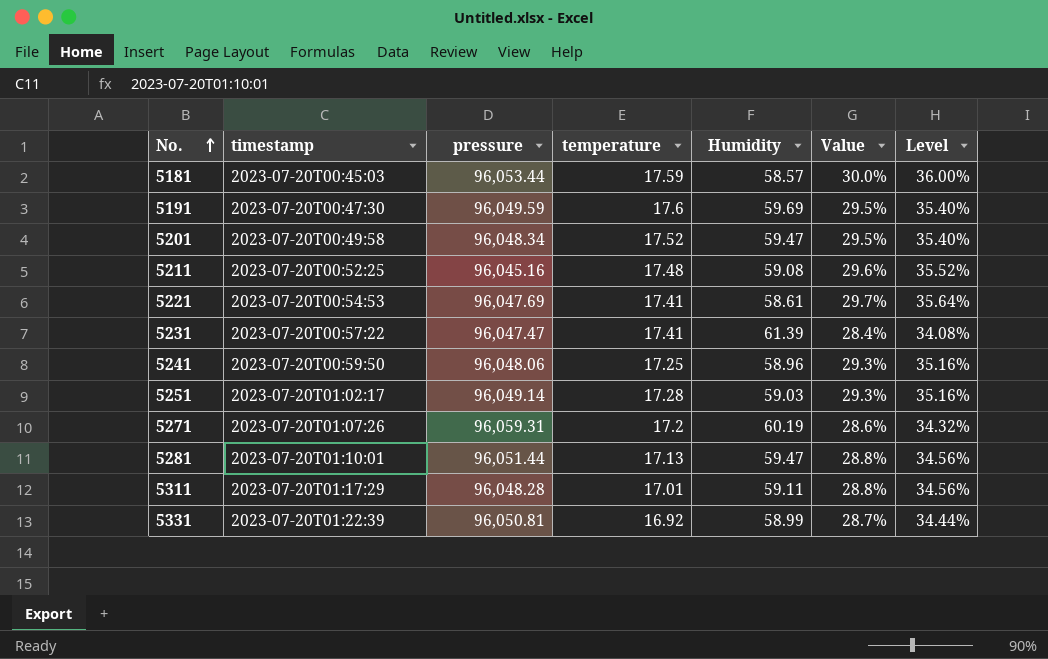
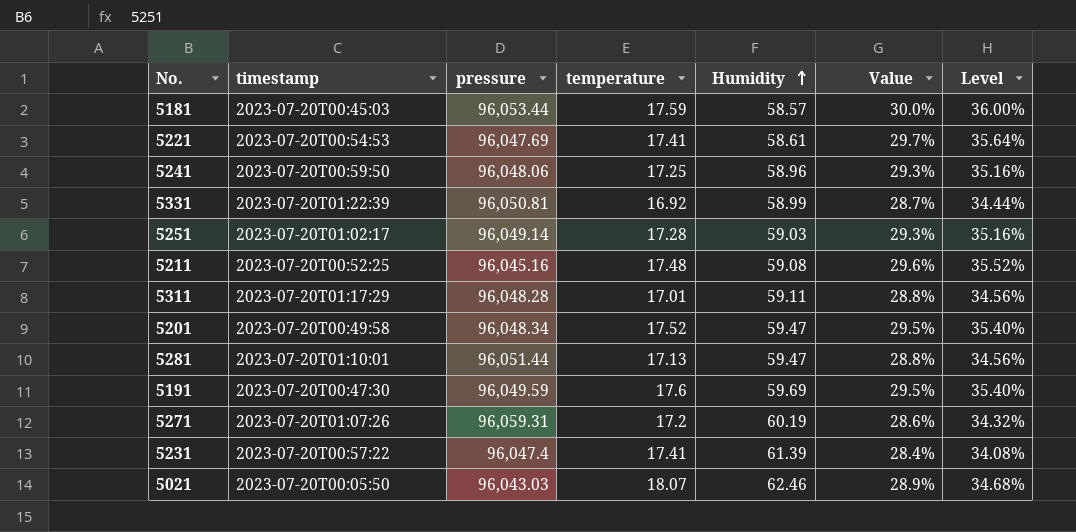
row order: No. ascending -> Humidity ascending
5231 | pressure: 96,047.47 -> 96,047.4
row 5021: none -> 2023-07-20T00:05:50 | 96,043.03 | 18.07 | 62.46 | 28.9% | 34.68%

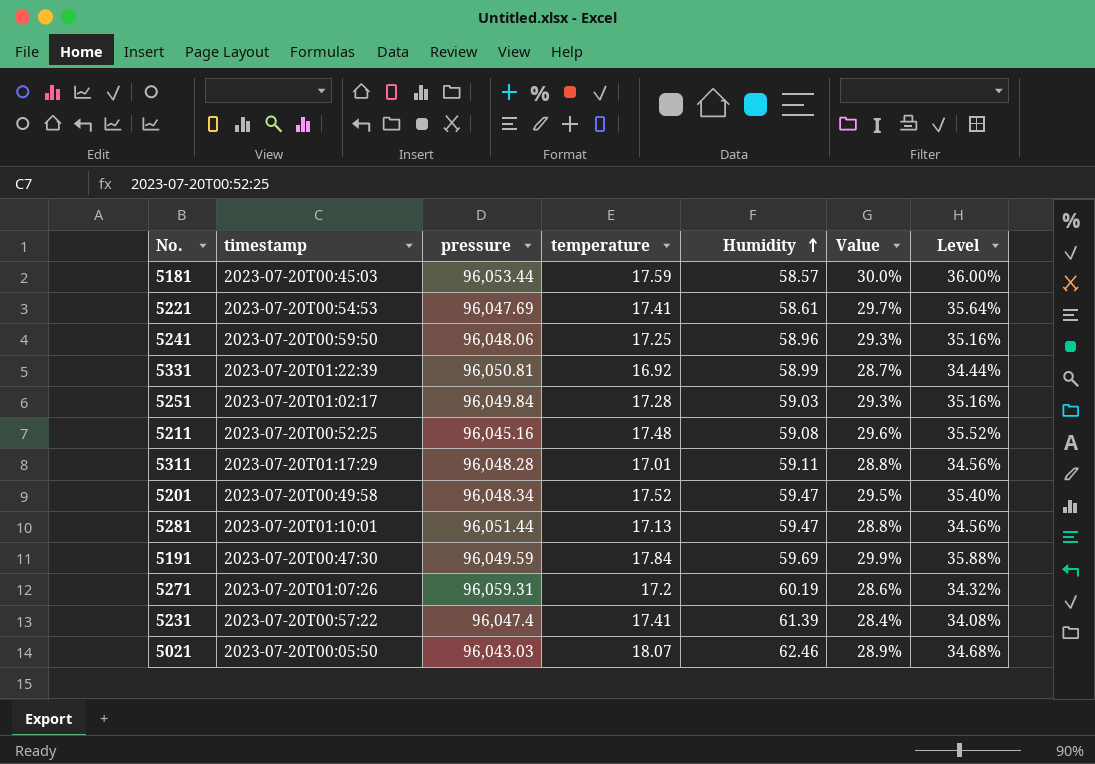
5251 | pressure: 96,049.14 -> 96,049.84
5191 | temperature: 17.6 -> 17.84
5191 | Value: 29.5% -> 29.9%
5191 | Level: 35.40% -> 35.88%

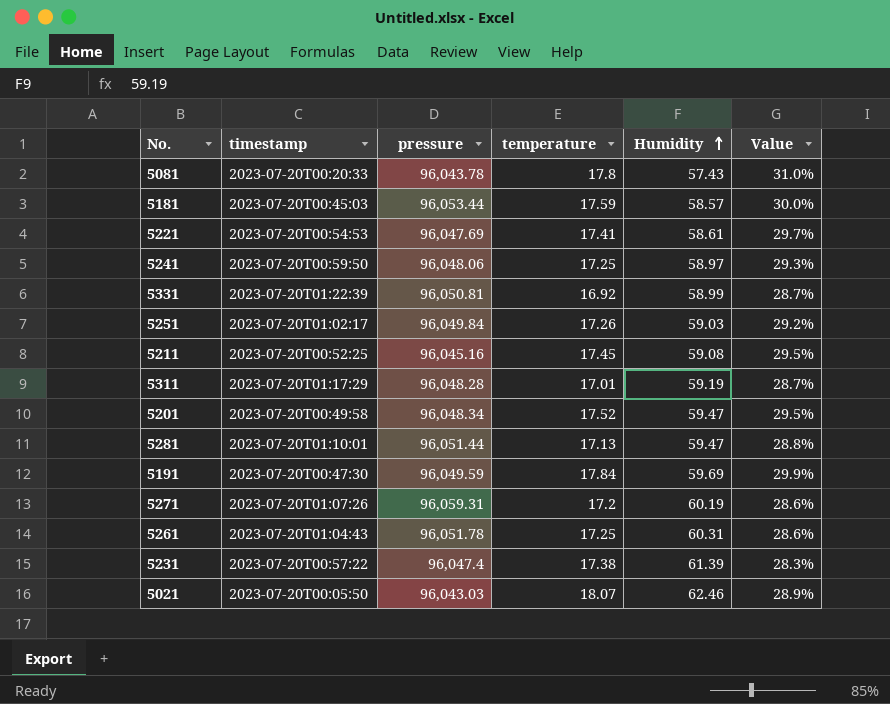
column Level | formula: [Value] * 1.2 -> none
row 5081: none -> 2023-07-20T00:20:33 | 96,043.78 | 17.8 | 57.43 | 31.0%
5241 | Humidity: 58.96 -> 58.97
5251 | temperature: 17.28 -> 17.26
5251 | Value: 29.3% -> 29.2%
5211 | temperature: 17.48 -> 17.45
5211 | Value: 29.6% -> 29.5%
5311 | Humidity: 59.11 -> 59.19
5311 | Value: 28.8% -> 28.7%
row 5261: none -> 2023-07-20T01:04:43 | 96,051.78 | 17.25 | 60.31 | 28.6%
5231 | temperature: 17.41 -> 17.38
5231 | Value: 28.4% -> 28.3%

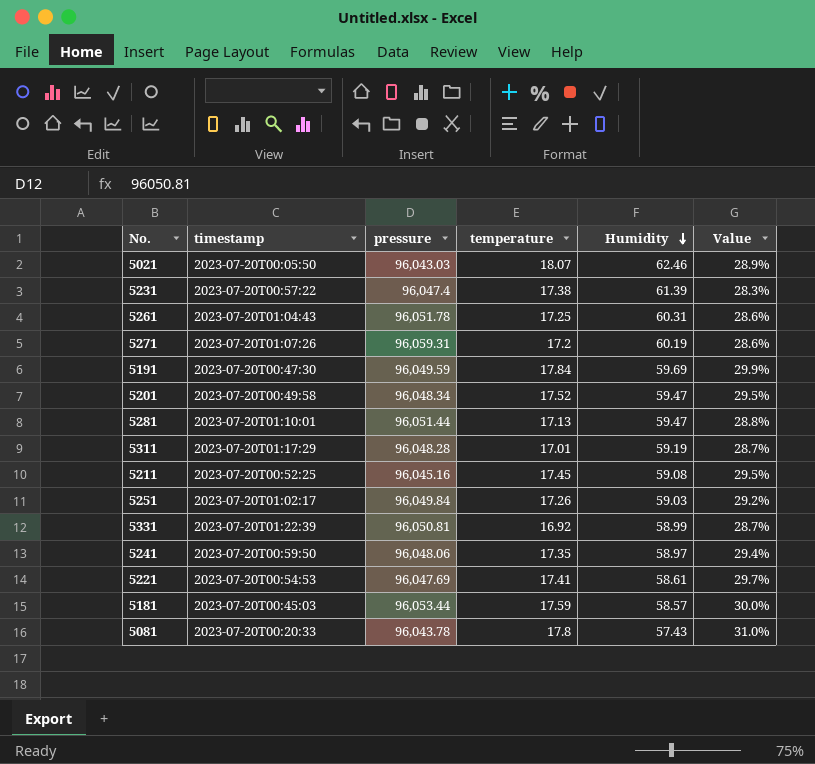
row order: Humidity ascending -> Humidity descending
5241 | temperature: 17.25 -> 17.35
5241 | Value: 29.3% -> 29.4%

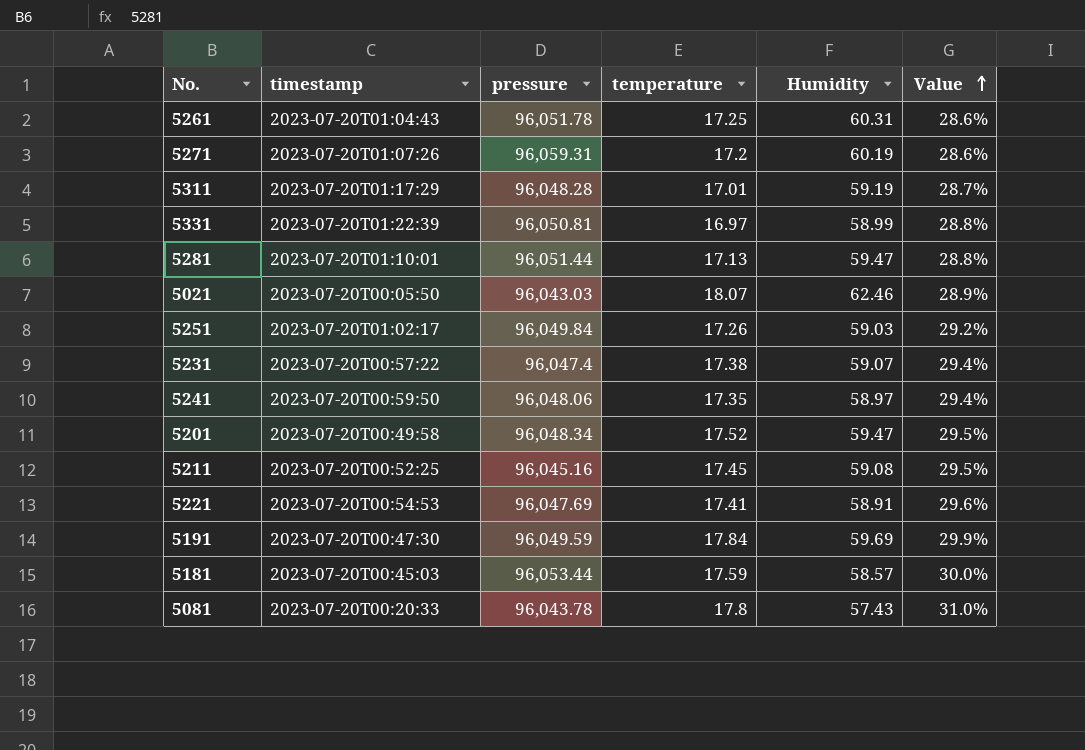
row order: Humidity descending -> Value ascending
5331 | temperature: 16.92 -> 16.97
5331 | Value: 28.7% -> 28.8%
5231 | Humidity: 61.39 -> 59.07
5231 | Value: 28.3% -> 29.4%
5221 | Humidity: 58.61 -> 58.91
5221 | Value: 29.7% -> 29.6%

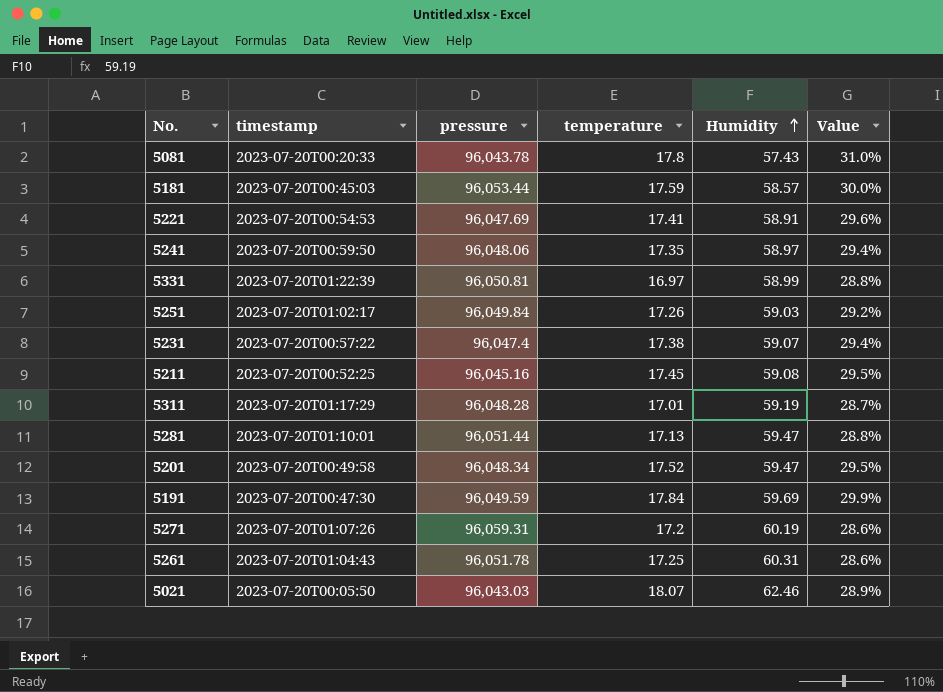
row order: Value ascending -> Humidity ascending

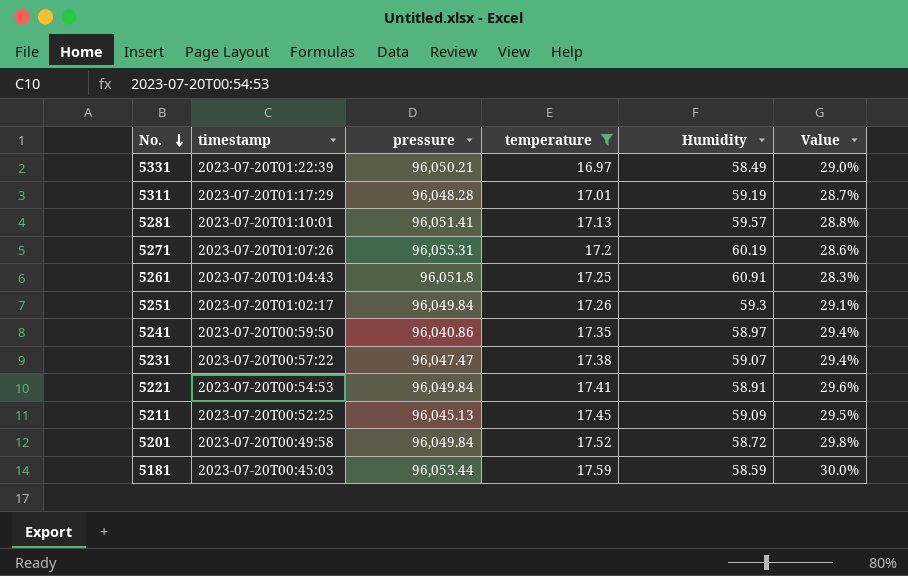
filter: none -> temperature <= 17.59
row order: Humidity ascending -> No. descending
5331 | pressure: 96,050.81 -> 96,050.21
5331 | Humidity: 58.99 -> 58.49
5331 | Value: 28.8% -> 29.0%
5281 | pressure: 96,051.44 -> 96,051.41
5281 | Humidity: 59.47 -> 59.57
5271 | pressure: 96,059.31 -> 96,055.31
5261 | pressure: 96,051.78 -> 96,051.8
5261 | Humidity: 60.31 -> 60.91
5261 | Value: 28.6% -> 28.3%
5251 | Humidity: 59.03 -> 59.3
5251 | Value: 29.2% -> 29.1%
5241 | pressure: 96,048.06 -> 96,040.86
5231 | pressure: 96,047.4 -> 96,047.47
5221 | pressure: 96,047.69 -> 96,049.84
5211 | pressure: 96,045.16 -> 96,045.13
5211 | Humidity: 59.08 -> 59.09
5201 | pressure: 96,048.34 -> 96,049.84
5201 | Humidity: 59.47 -> 58.72
5201 | Value: 29.5% -> 29.8%
5181 | Humidity: 58.57 -> 58.59

